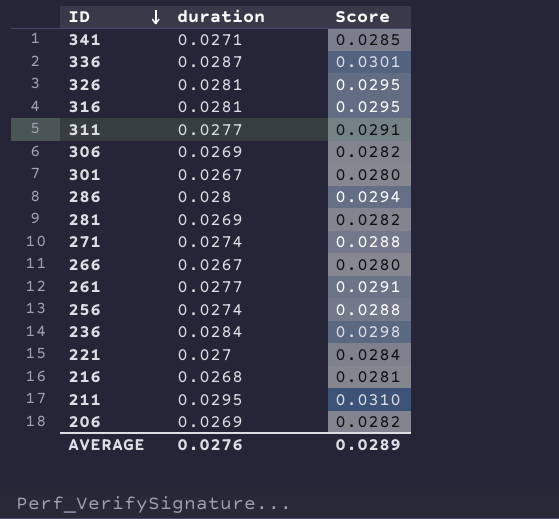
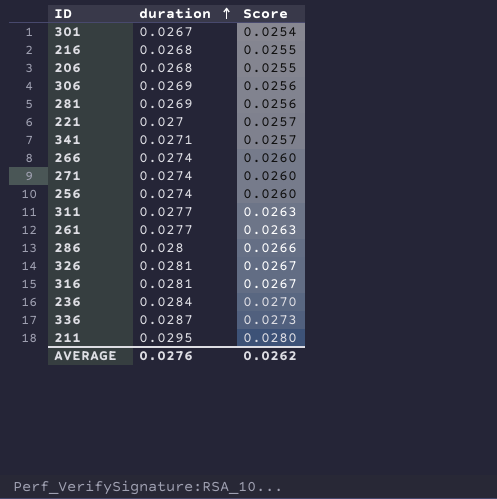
row order: ID descending -> duration ascending
column Score | formula: [duration] * 1.05 -> [duration] * 0.95
206 | duration: 0.0269 -> 0.0268
266 | duration: 0.0267 -> 0.0274
AVERAGE | Score: 0.0289 -> 0.0262

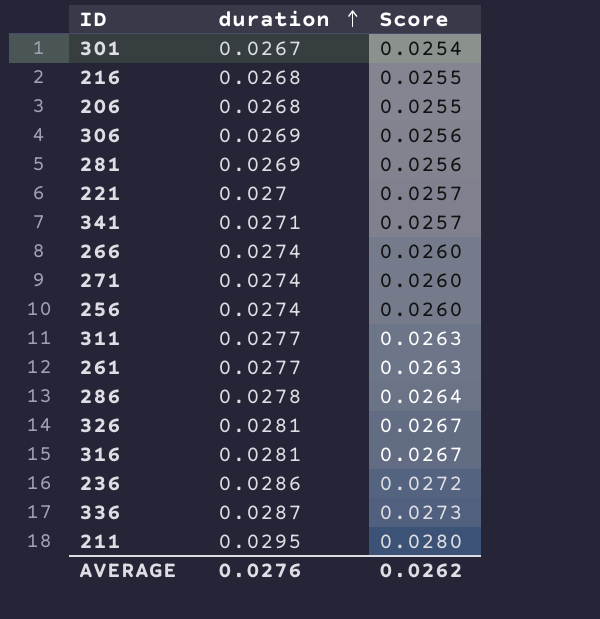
286 | duration: 0.028 -> 0.0278
286 | Score: 0.0266 -> 0.0264
236 | duration: 0.0284 -> 0.0286
236 | Score: 0.0270 -> 0.0272

